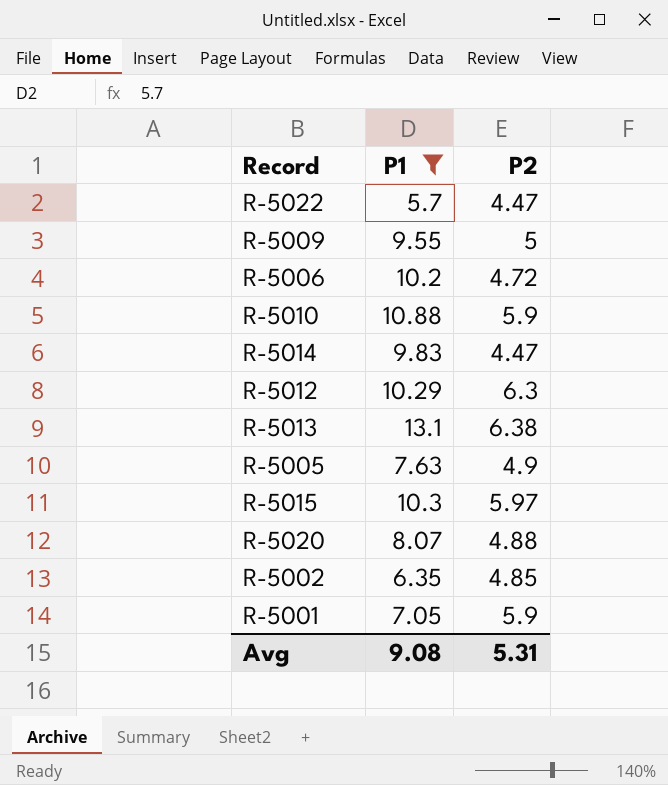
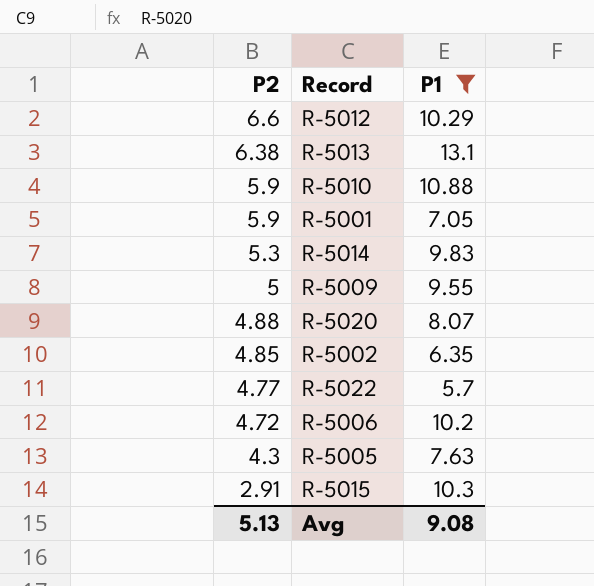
row order: none -> P2 descending
column P2 | position: 3 -> 1
R-5012 | P2: 6.3 -> 6.6
R-5014 | P2: 4.47 -> 5.3
R-5022 | P2: 4.47 -> 4.77
R-5005 | P2: 4.9 -> 4.3
R-5015 | P2: 5.97 -> 2.91
Avg | P2: 5.31 -> 5.13

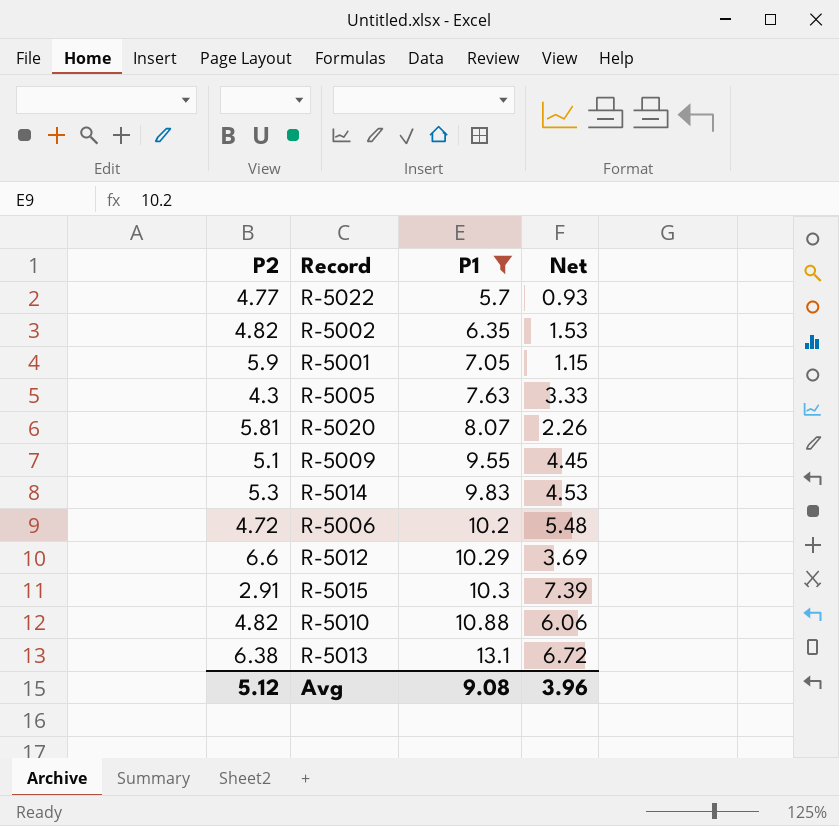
row order: P2 descending -> P1 ascending
column Net | formula: none -> [P1] - [P2]
R-5002 | P2: 4.85 -> 4.82
R-5020 | P2: 4.88 -> 5.81
R-5009 | P2: 5 -> 5.1
R-5010 | P2: 5.9 -> 4.82
Avg | P2: 5.13 -> 5.12

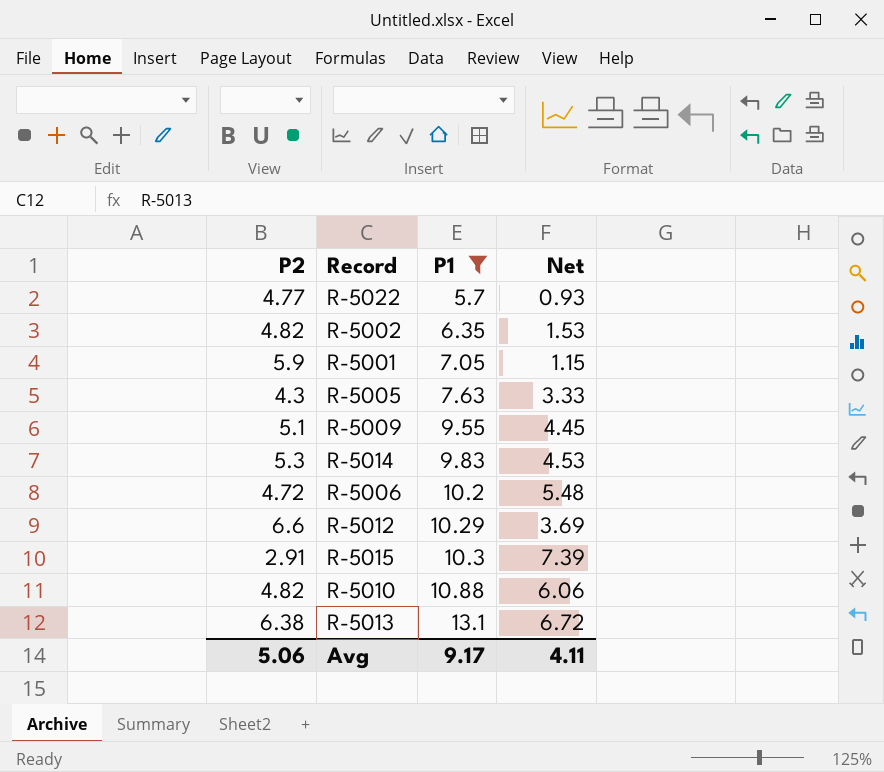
row R-5020: 5.81 | 8.07 | 2.26 -> none
Avg | P2: 5.12 -> 5.06
Avg | P1: 9.08 -> 9.17
Avg | Net: 3.96 -> 4.11

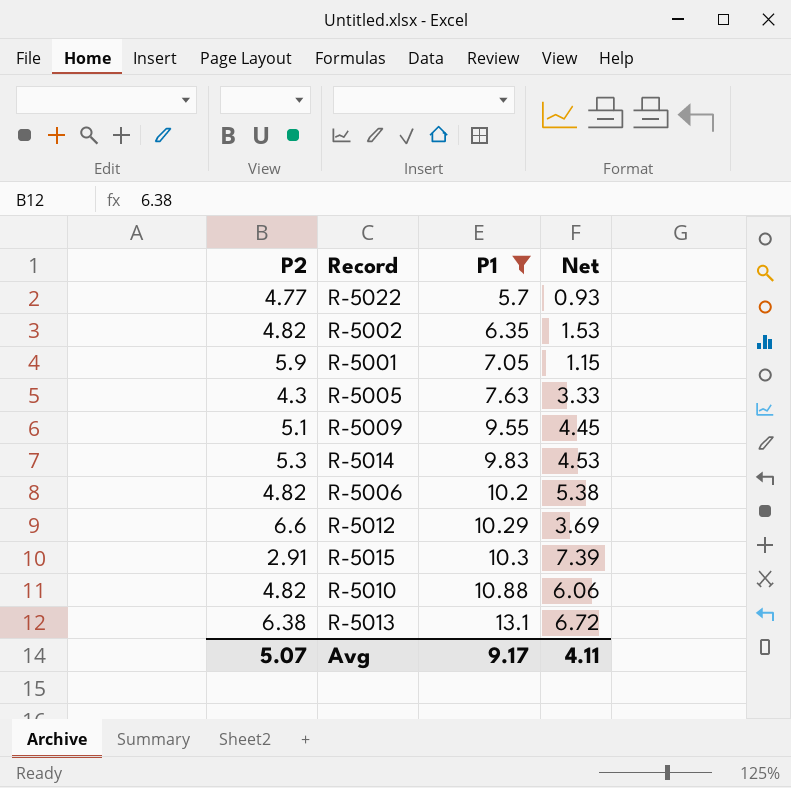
R-5006 | P2: 4.72 -> 4.82
R-5006 | Net: 5.48 -> 5.38
Avg | P2: 5.06 -> 5.07

